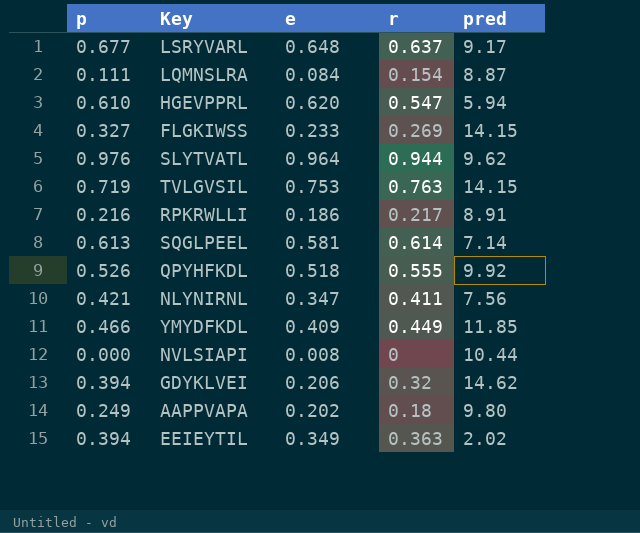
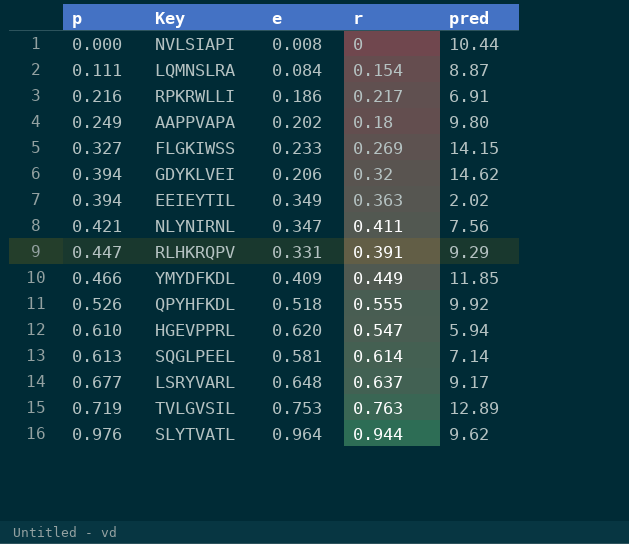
row order: none -> p ascending
RPKRWLLI | pred: 8.91 -> 6.91
row RLHKRQPV: none -> 0.447 | 0.331 | 0.391 | 9.29
TVLGVSIL | pred: 14.15 -> 12.89

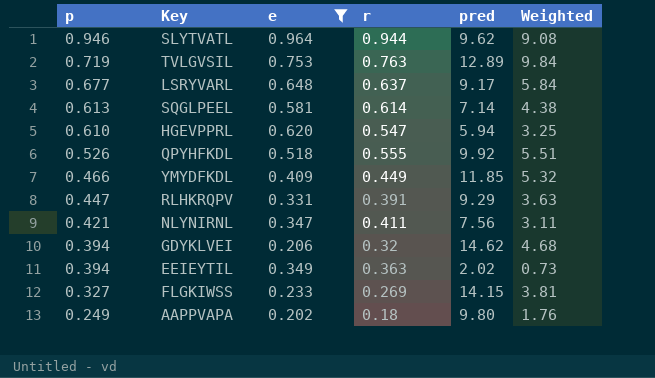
filter: none -> e >= 0.202
row order: p ascending -> p descending
column Weighted | formula: none -> [r] * [pred]
SLYTVATL | p: 0.976 -> 0.946

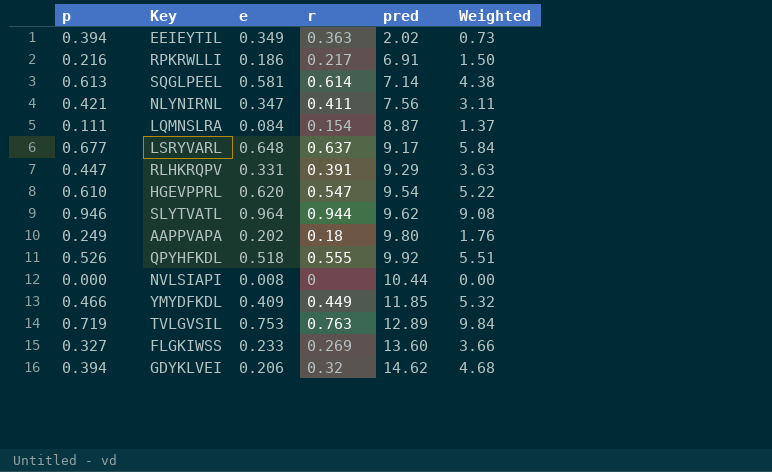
filter: e >= 0.202 -> none
row order: p descending -> pred ascending
HGEVPPRL | pred: 5.94 -> 9.54
HGEVPPRL | Weighted: 3.25 -> 5.22
FLGKIWSS | pred: 14.15 -> 13.60
FLGKIWSS | Weighted: 3.81 -> 3.66

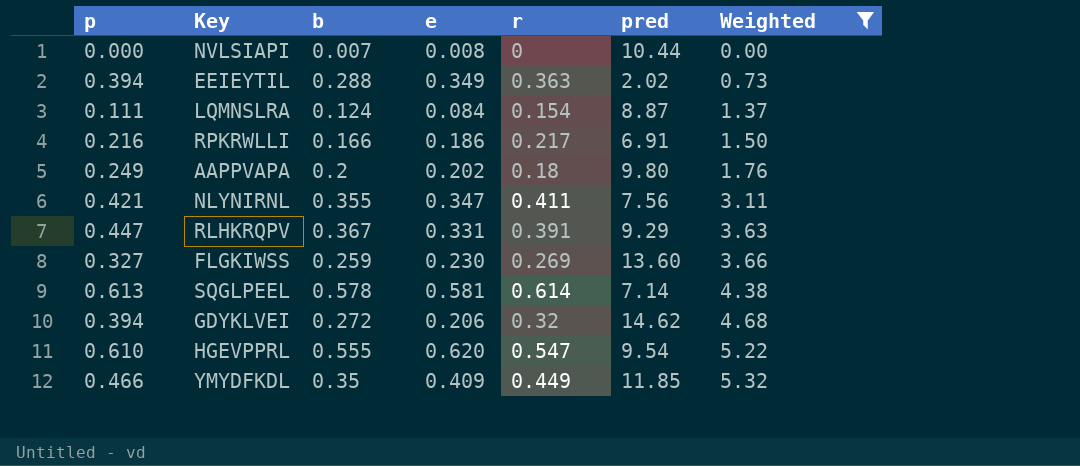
filter: none -> Weighted <= 5.32
row order: pred ascending -> Weighted ascending
column b | position: none -> 3
FLGKIWSS | e: 0.233 -> 0.230

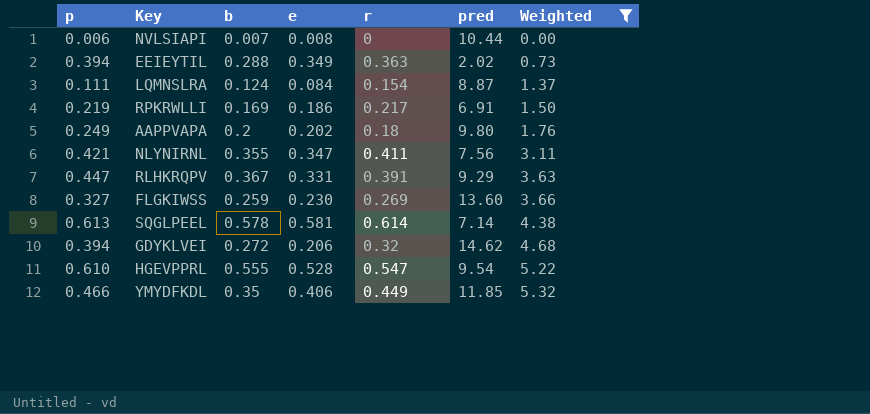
NVLSIAPI | p: 0.000 -> 0.006
RPKRWLLI | p: 0.216 -> 0.219
RPKRWLLI | b: 0.166 -> 0.169
HGEVPPRL | e: 0.620 -> 0.528
YMYDFKDL | e: 0.409 -> 0.406

